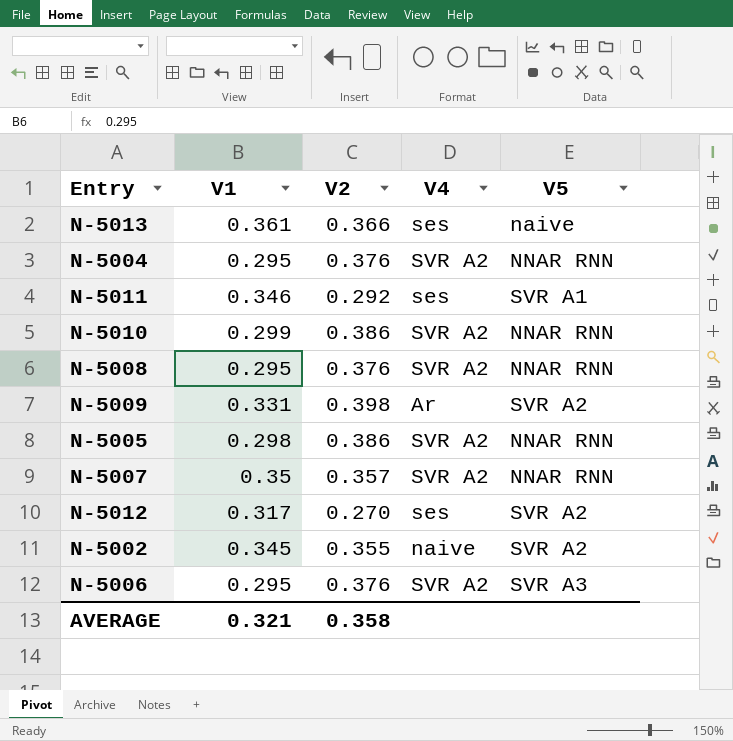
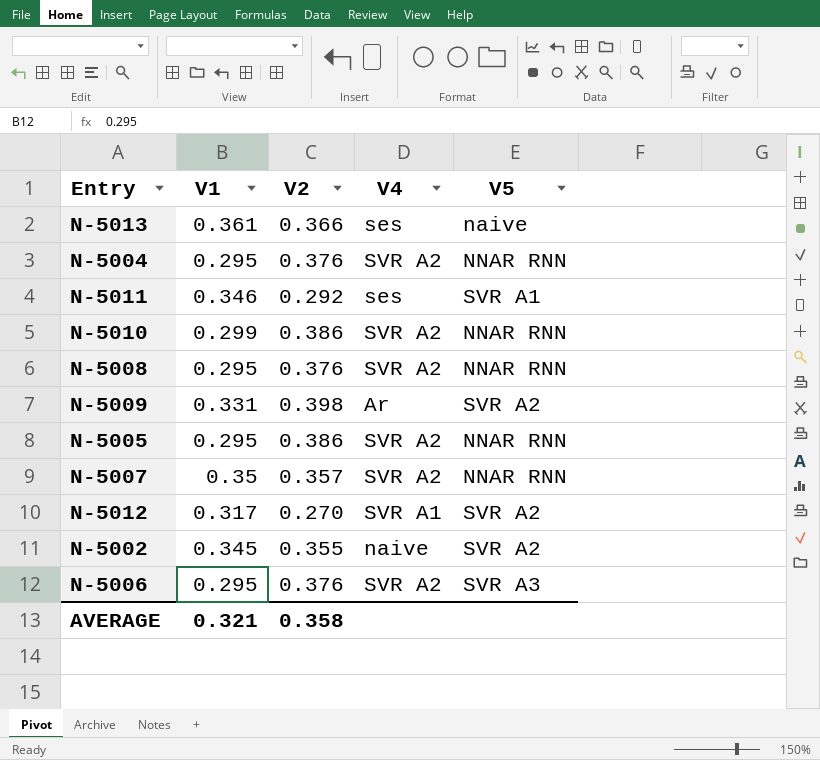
N-5005 | V1: 0.298 -> 0.295
N-5012 | V4: ses -> SVR A1

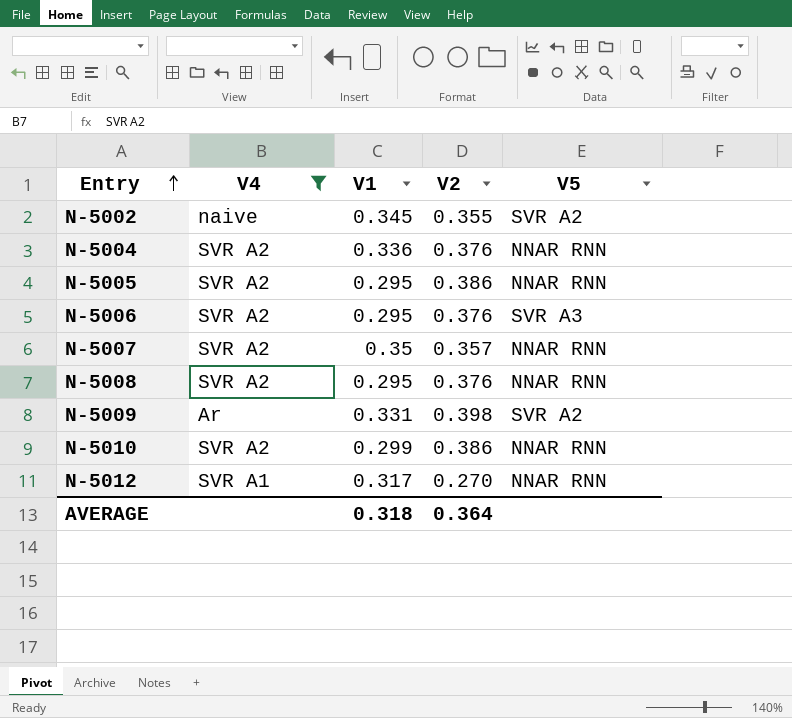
filter: none -> V4 != ses
row order: none -> Entry ascending
column V4 | position: 4 -> 2
N-5004 | V1: 0.295 -> 0.336
N-5012 | V5: SVR A2 -> NNAR RNN
AVERAGE | V1: 0.321 -> 0.318
AVERAGE | V2: 0.358 -> 0.364

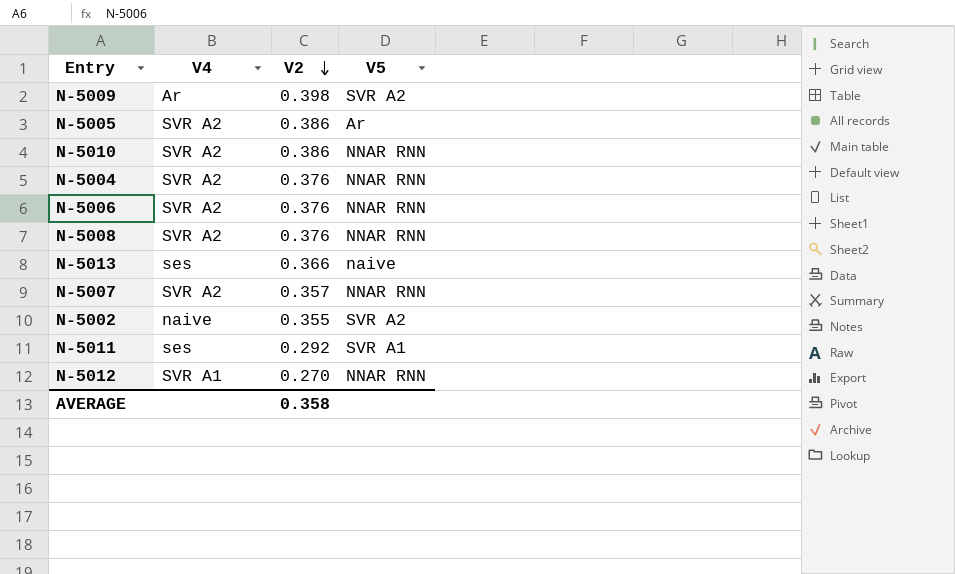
filter: V4 != ses -> none
row order: Entry ascending -> V2 descending
column V1 | position: 3 -> none
N-5005 | V5: NNAR RNN -> Ar
N-5006 | V5: SVR A3 -> NNAR RNN
AVERAGE | V2: 0.364 -> 0.358

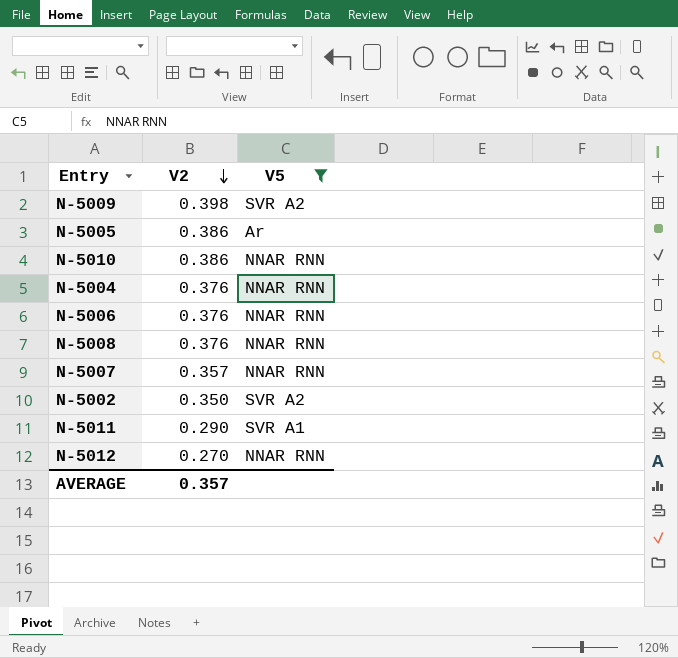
filter: none -> V5 != naive
column V4 | position: 2 -> none
N-5002 | V2: 0.355 -> 0.350
N-5011 | V2: 0.292 -> 0.290
AVERAGE | V2: 0.358 -> 0.357

